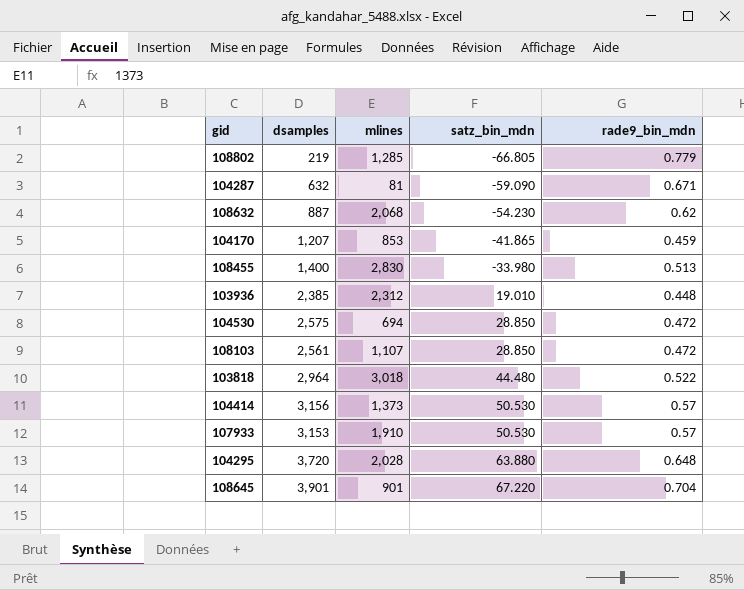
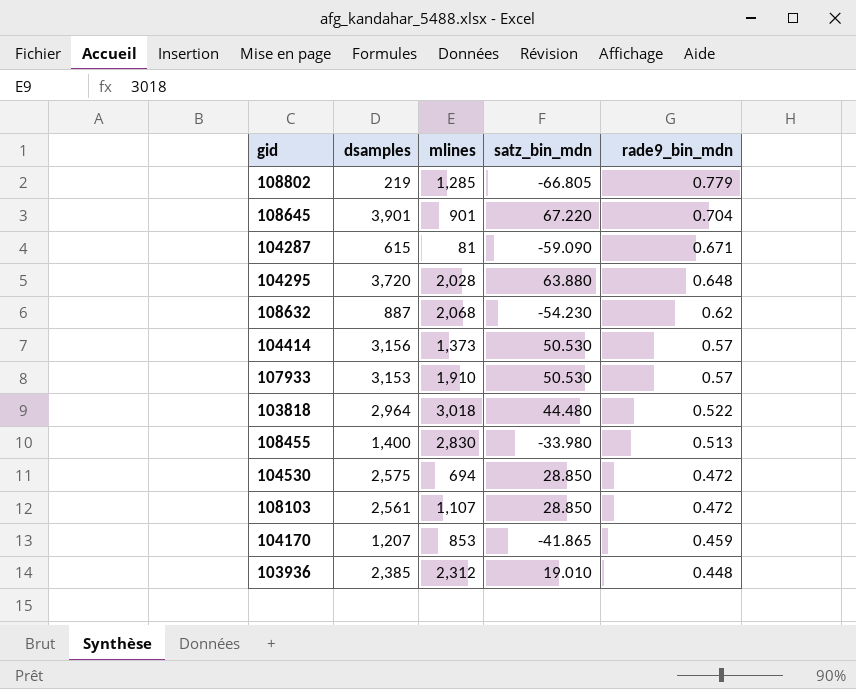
row order: satz_bin_mdn ascending -> rade9_bin_mdn descending
104287 | dsamples: 632 -> 615

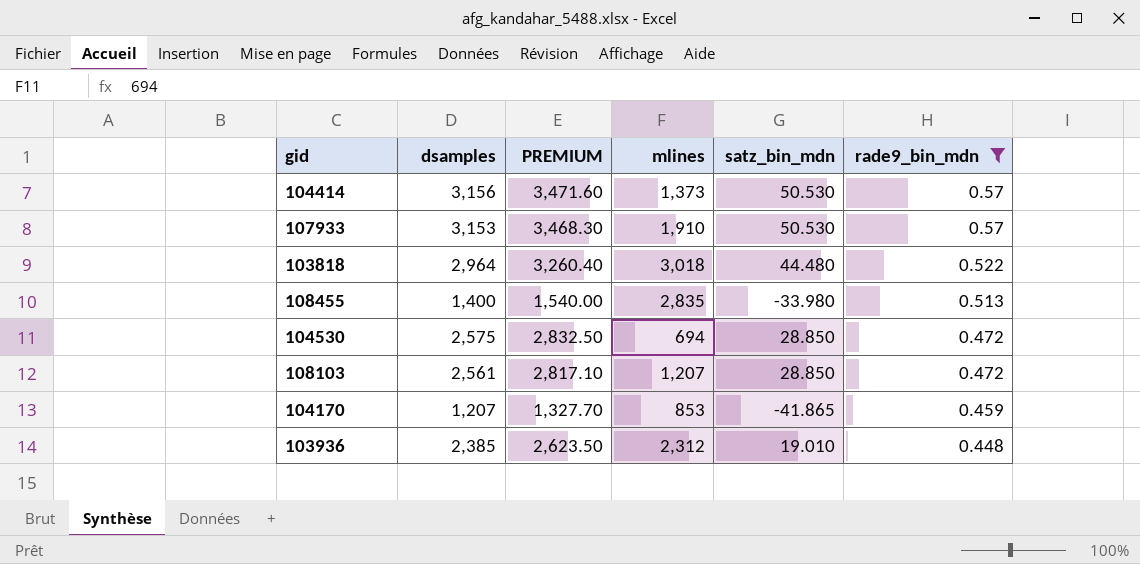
filter: none -> rade9_bin_mdn <= 0.57
column PREMIUM | formula: none -> [dsamples] * 1.1
108455 | mlines: 2,830 -> 2,835
108103 | mlines: 1,107 -> 1,207

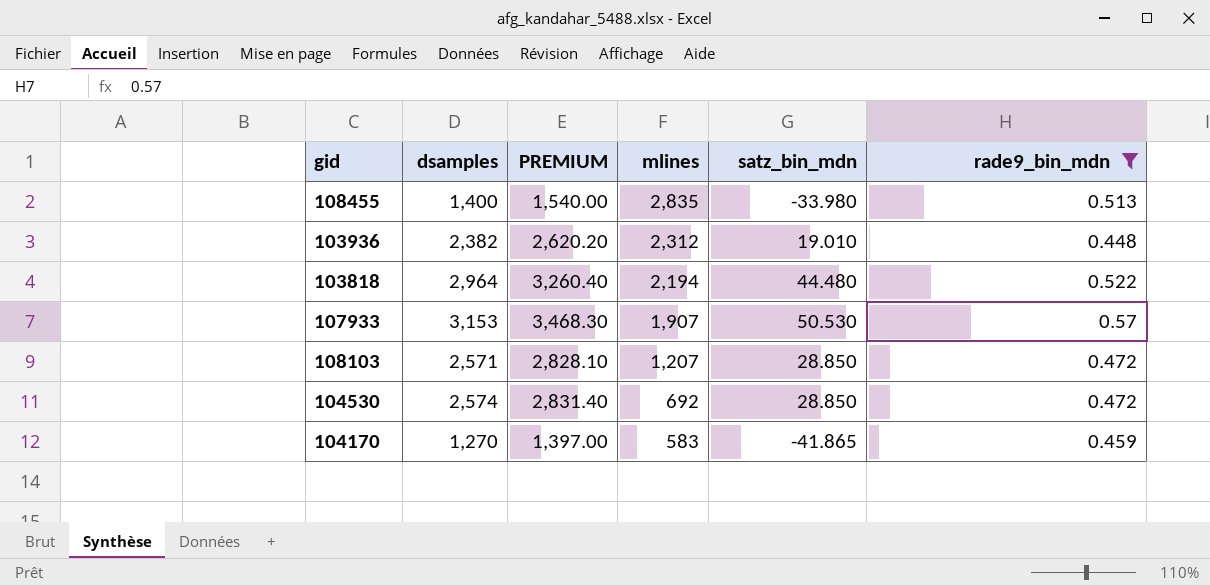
row order: rade9_bin_mdn descending -> mlines descending
row 104414: 3,156 | 3,471.60 | 1,373 | 50.530 | 0.57 -> none
103936 | dsamples: 2,385 -> 2,382
103936 | PREMIUM: 2,623.50 -> 2,620.20
103818 | mlines: 3,018 -> 2,194
107933 | mlines: 1,910 -> 1,907
108103 | dsamples: 2,561 -> 2,571
108103 | PREMIUM: 2,817.10 -> 2,828.10
104530 | dsamples: 2,575 -> 2,574
104530 | PREMIUM: 2,832.50 -> 2,831.40
104530 | mlines: 694 -> 692
104170 | dsamples: 1,207 -> 1,270
104170 | PREMIUM: 1,327.70 -> 1,397.00
104170 | mlines: 853 -> 583

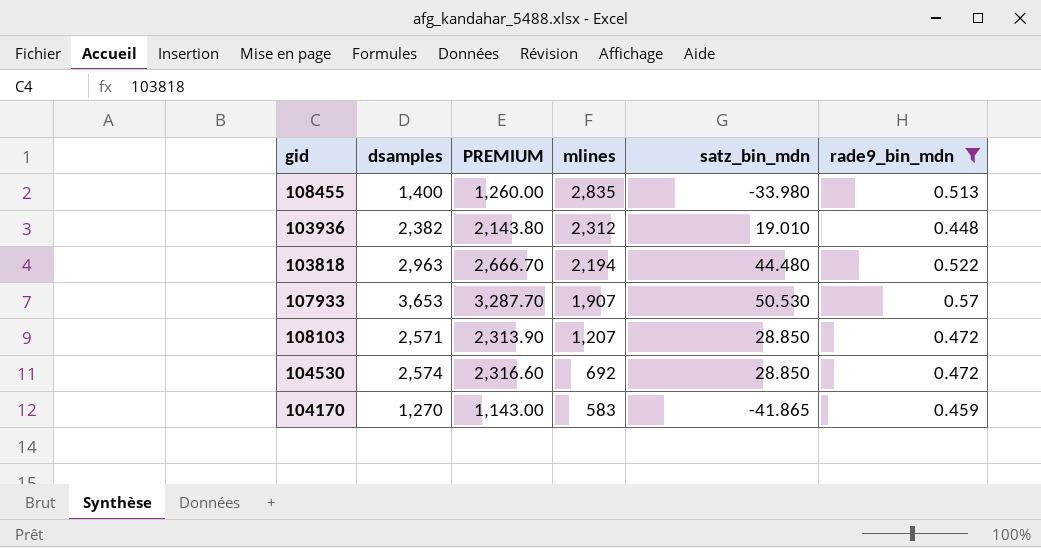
column PREMIUM | formula: [dsamples] * 1.1 -> [dsamples] * 0.9
103818 | dsamples: 2,964 -> 2,963
107933 | dsamples: 3,153 -> 3,653

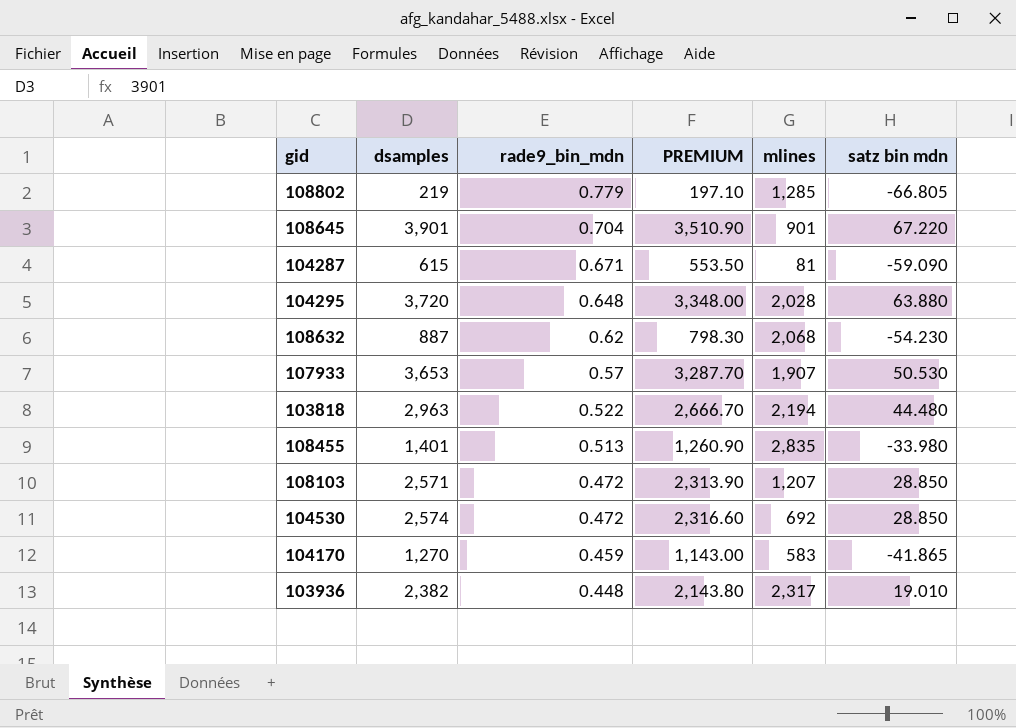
filter: rade9_bin_mdn <= 0.57 -> none
row order: mlines descending -> rade9_bin_mdn descending
column rade9_bin_mdn | position: 6 -> 3
column name: satz_bin_mdn -> satz bin mdn
108455 | dsamples: 1,400 -> 1,401
108455 | PREMIUM: 1,260.00 -> 1,260.90
103936 | mlines: 2,312 -> 2,317

